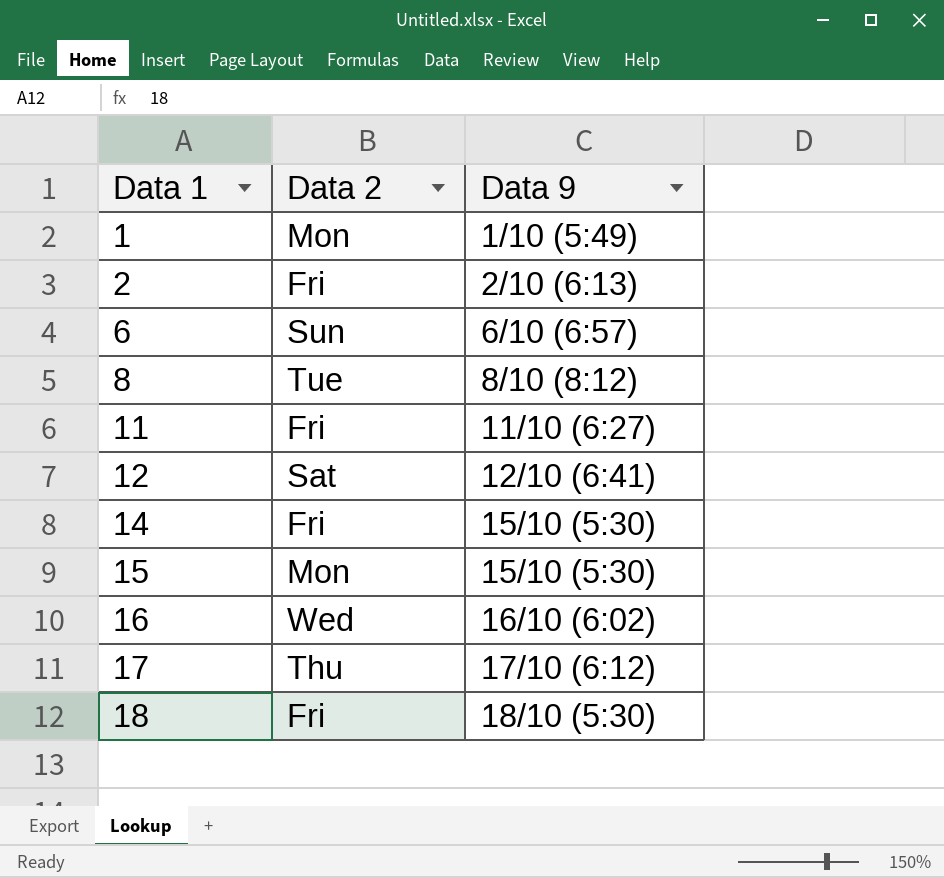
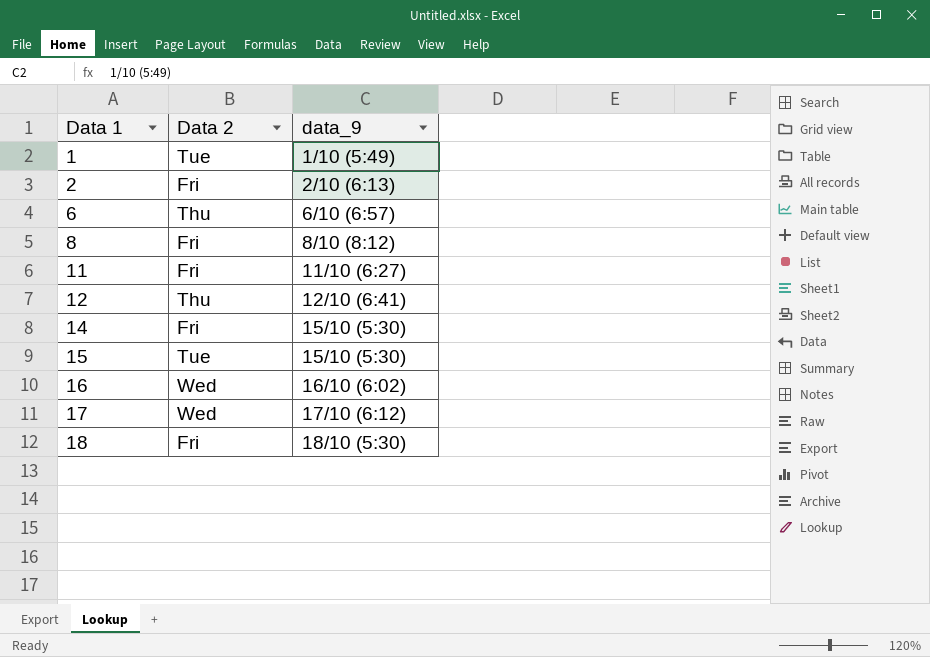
column name: Data 9 -> data_9
1 | Data 2: Mon -> Tue
6 | Data 2: Sun -> Thu
8 | Data 2: Tue -> Fri
12 | Data 2: Sat -> Thu
15 | Data 2: Mon -> Tue
17 | Data 2: Thu -> Wed

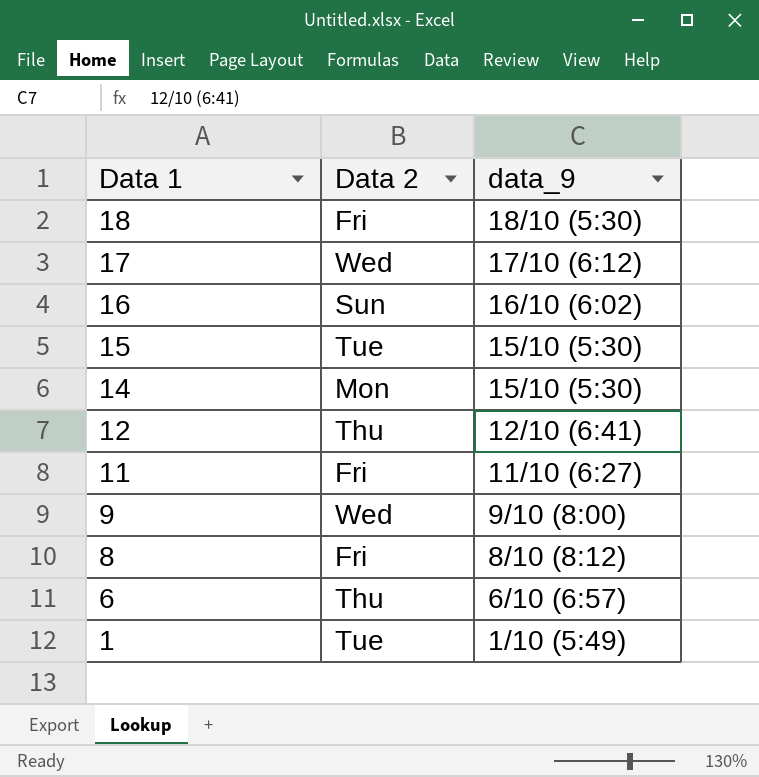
row order: Data 1 ascending -> Data 1 descending
row 2: Fri | 2/10 (6:13) -> none
16 | Data 2: Wed -> Sun
14 | Data 2: Fri -> Mon
row 9: none -> Wed | 9/10 (8:00)

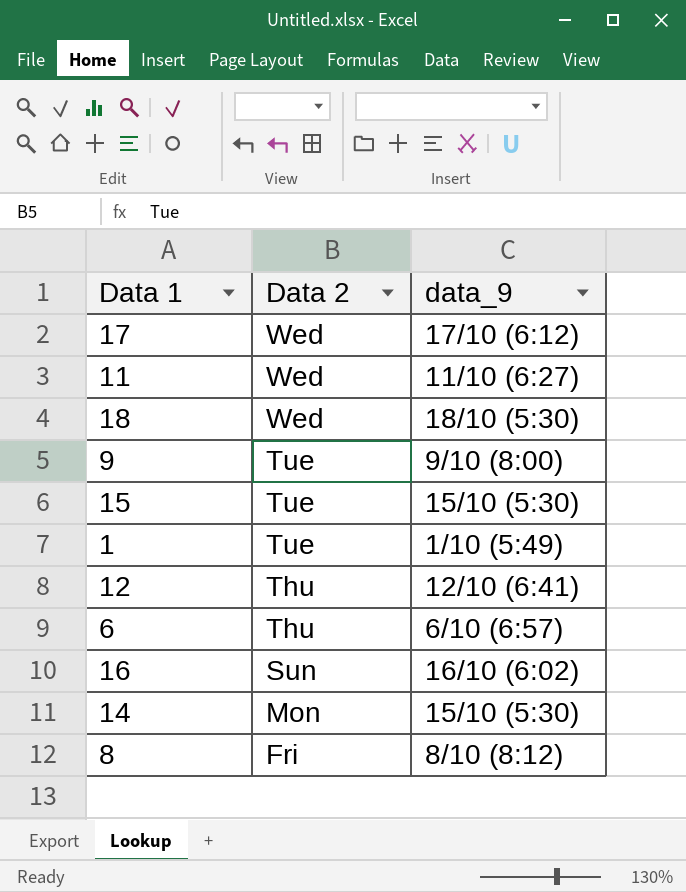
row order: Data 1 descending -> Data 2 descending
11 | Data 2: Fri -> Wed
18 | Data 2: Fri -> Wed
9 | Data 2: Wed -> Tue

